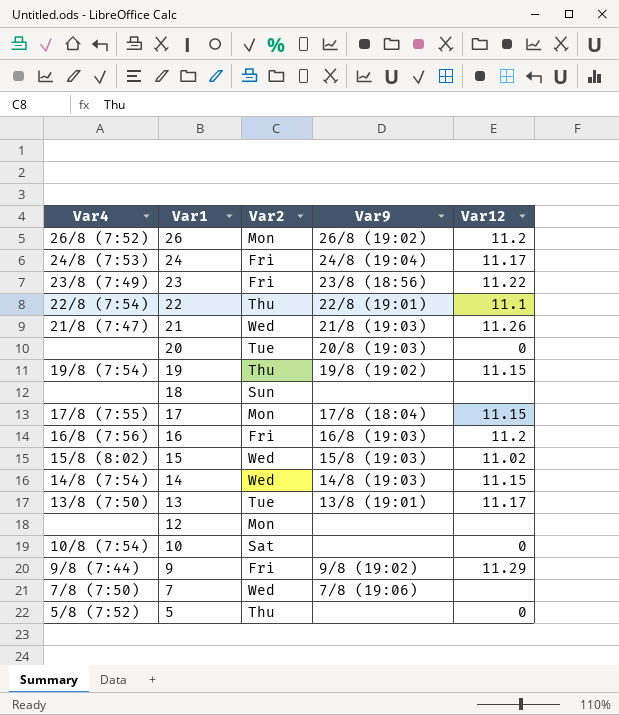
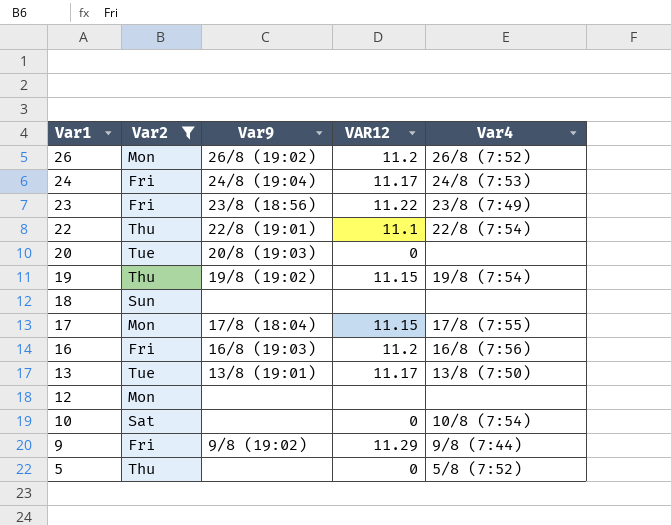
filter: none -> Var2 != Wed
column name: Var12 -> VAR12
column Var4 | position: 1 -> 5

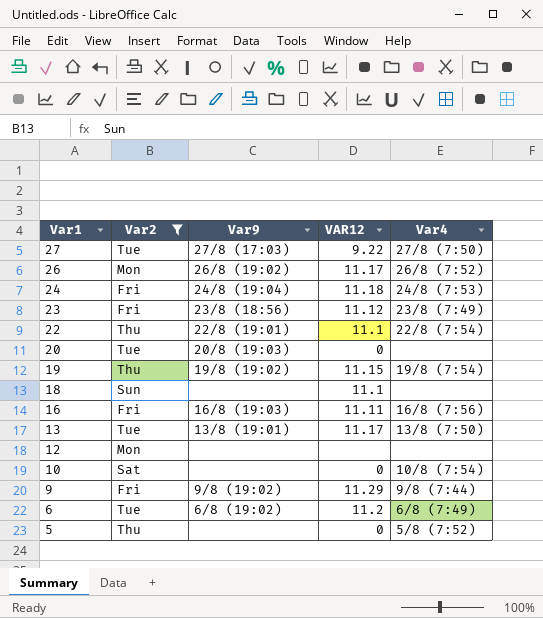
row 17: Mon | 17/8 (18:04) | 11.15 | 17/8 (7:55) -> none
row 27: none -> Tue | 27/8 (17:03) | 9.22 | 27/8 (7:50)
26 | VAR12: 11.2 -> 11.17
24 | VAR12: 11.17 -> 11.18
23 | VAR12: 11.22 -> 11.12
18 | VAR12: none -> 11.1
16 | VAR12: 11.2 -> 11.11
row 6: none -> Tue | 6/8 (19:02) | 11.2 | 6/8 (7:49)

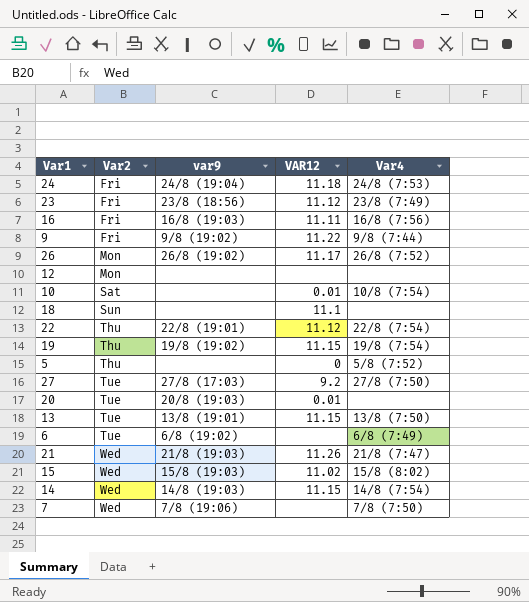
filter: Var2 != Wed -> none
row order: Var1 descending -> Var2 ascending
column name: Var9 -> var9
9 | VAR12: 11.29 -> 11.22
10 | VAR12: 0 -> 0.01
22 | VAR12: 11.1 -> 11.12
27 | VAR12: 9.22 -> 9.2
20 | VAR12: 0 -> 0.01
13 | VAR12: 11.17 -> 11.15
6 | VAR12: 11.2 -> none

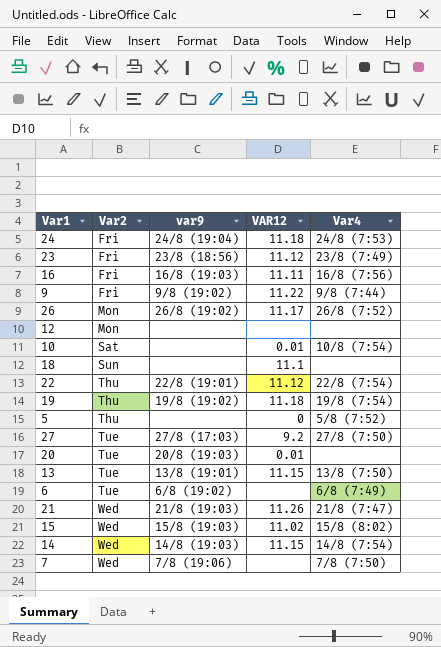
19 | VAR12: 11.15 -> 11.18

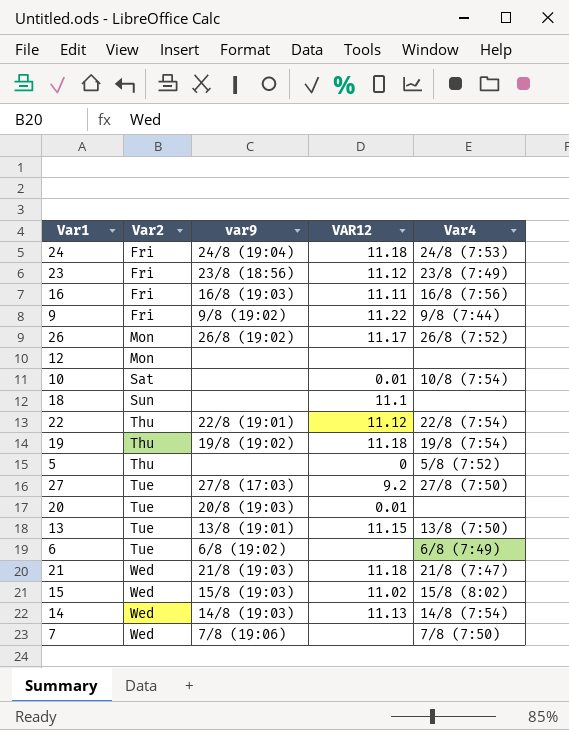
21 | VAR12: 11.26 -> 11.18
14 | VAR12: 11.15 -> 11.13

